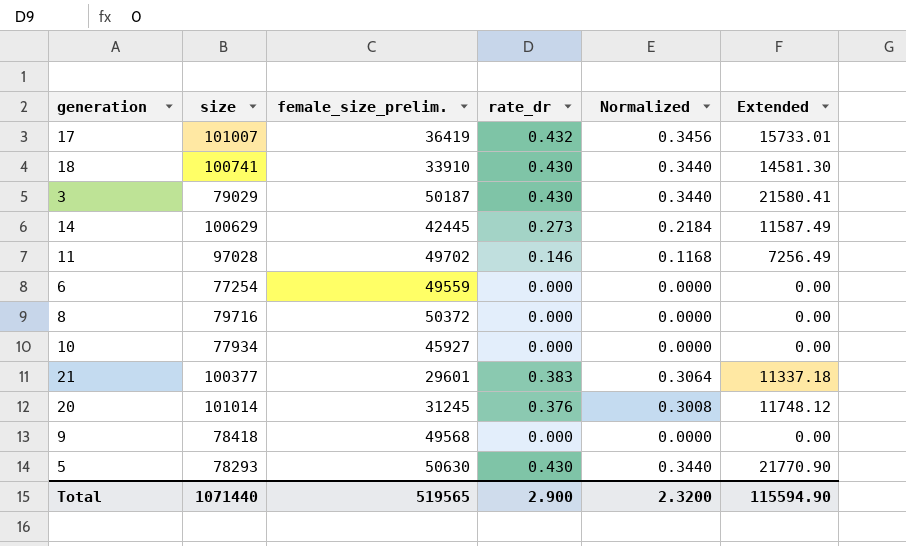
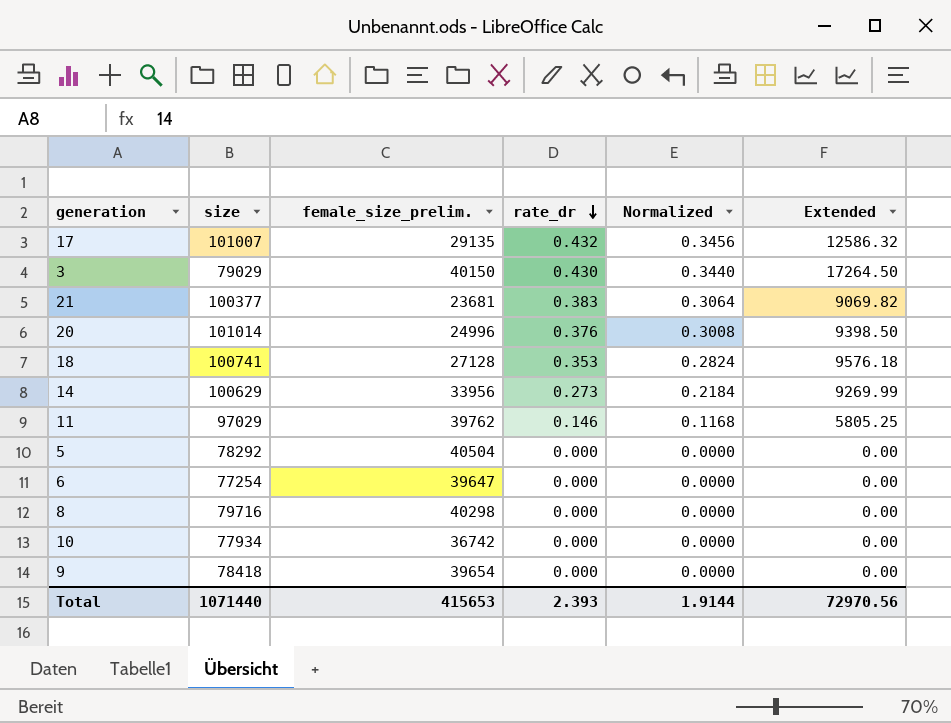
row order: none -> rate_dr descending
17 | female_size_prelim.: 36419 -> 29135
17 | Extended: 15733.01 -> 12586.32
3 | female_size_prelim.: 50187 -> 40150
3 | Extended: 21580.41 -> 17264.50
21 | female_size_prelim.: 29601 -> 23681
21 | Extended: 11337.18 -> 9069.82
20 | female_size_prelim.: 31245 -> 24996
20 | Extended: 11748.12 -> 9398.50
18 | female_size_prelim.: 33910 -> 27128
18 | rate_dr: 0.430 -> 0.353
18 | Normalized: 0.3440 -> 0.2824
18 | Extended: 14581.30 -> 9576.18
14 | female_size_prelim.: 42445 -> 33956
14 | Extended: 11587.49 -> 9269.99
11 | size: 97028 -> 97029
11 | female_size_prelim.: 49702 -> 39762
11 | Extended: 7256.49 -> 5805.25
5 | size: 78293 -> 78292
5 | female_size_prelim.: 50630 -> 40504
5 | rate_dr: 0.430 -> 0.000
5 | Normalized: 0.3440 -> 0.0000
5 | Extended: 21770.90 -> 0.00
6 | female_size_prelim.: 49559 -> 39647
8 | female_size_prelim.: 50372 -> 40298
10 | female_size_prelim.: 45927 -> 36742
9 | female_size_prelim.: 49568 -> 39654
Total | female_size_prelim.: 519565 -> 415653
Total | rate_dr: 2.900 -> 2.393
Total | Normalized: 2.3200 -> 1.9144
Total | Extended: 115594.90 -> 72970.56

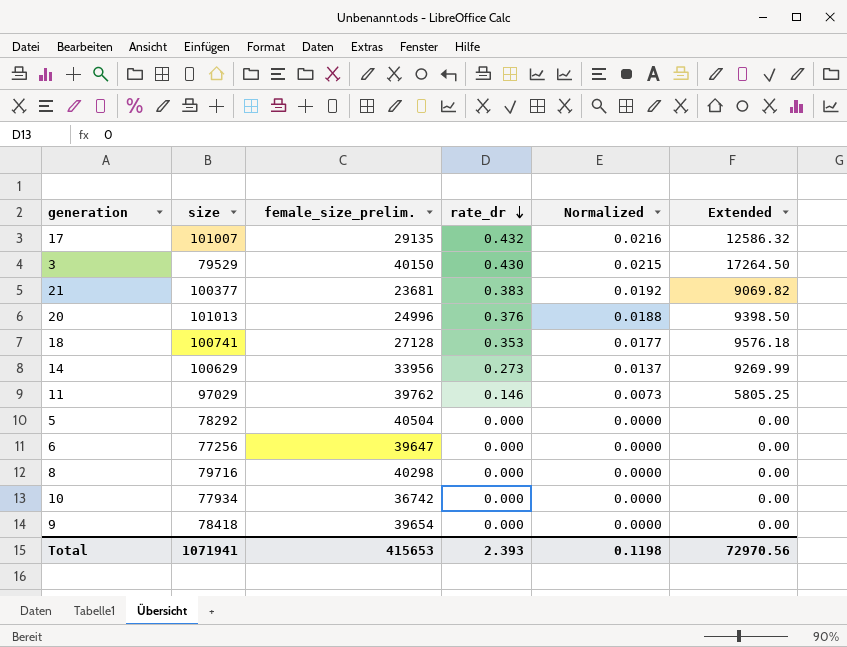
column Normalized | formula: [rate_dr] * 0.8 -> [rate_dr] * 0.05
3 | size: 79029 -> 79529
20 | size: 101014 -> 101013
6 | size: 77254 -> 77256
Total | size: 1071440 -> 1071941
Total | Normalized: 1.9144 -> 0.1198

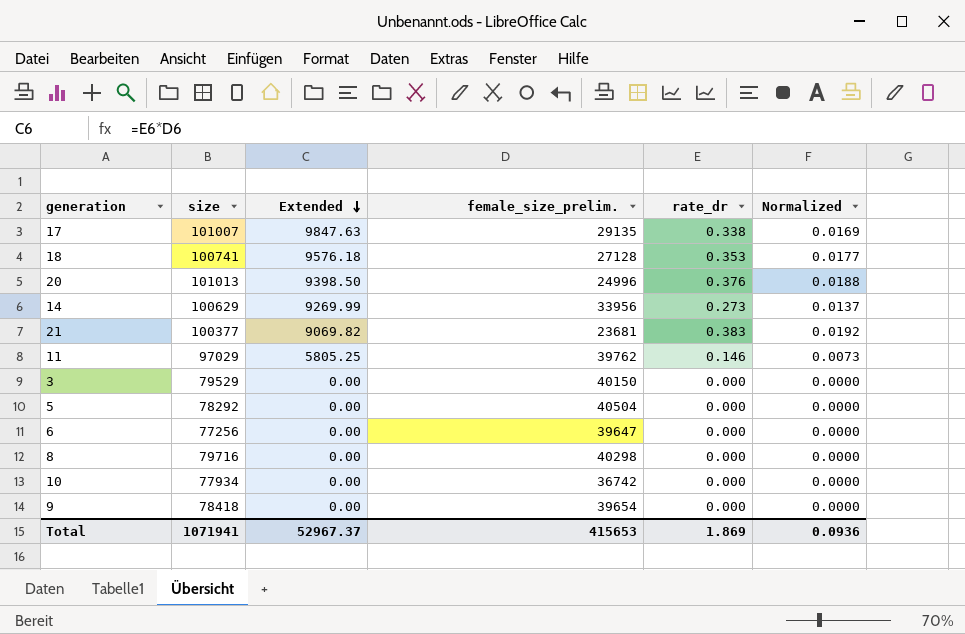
row order: rate_dr descending -> Extended descending
column Extended | position: 6 -> 3
17 | Extended: 12586.32 -> 9847.63
17 | rate_dr: 0.432 -> 0.338
17 | Normalized: 0.0216 -> 0.0169
3 | Extended: 17264.50 -> 0.00
3 | rate_dr: 0.430 -> 0.000
3 | Normalized: 0.0215 -> 0.0000
Total | Extended: 72970.56 -> 52967.37
Total | rate_dr: 2.393 -> 1.869
Total | Normalized: 0.1198 -> 0.0936

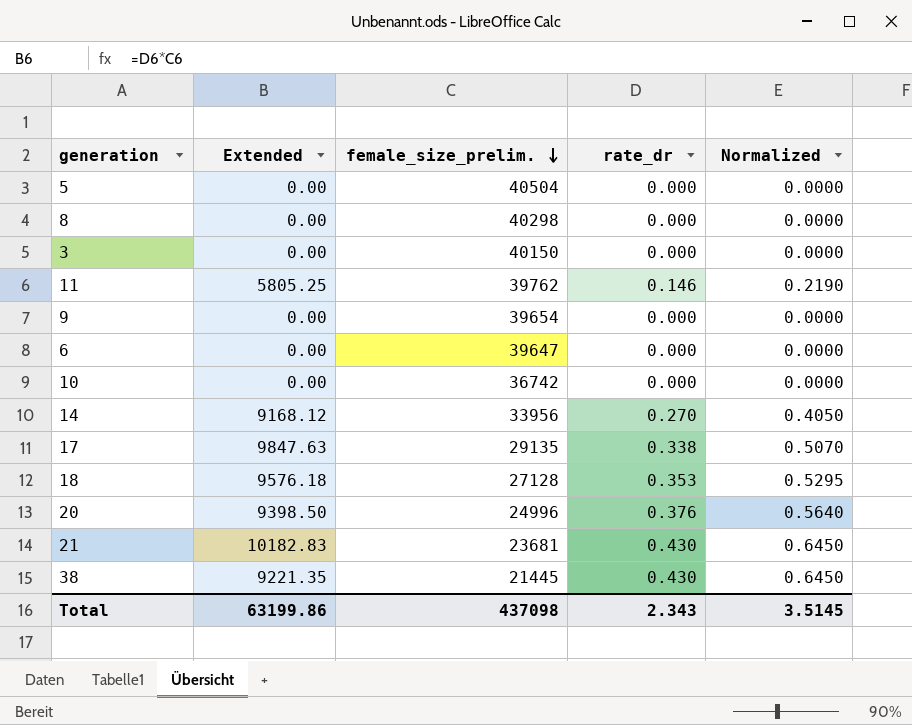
row order: Extended descending -> female_size_prelim. descending
column size | position: 2 -> none
column Normalized | formula: [rate_dr] * 0.05 -> [rate_dr] * 1.5
14 | Extended: 9269.99 -> 9168.12
14 | rate_dr: 0.273 -> 0.270
21 | Extended: 9069.82 -> 10182.83
21 | rate_dr: 0.383 -> 0.430
row 38: none -> 9221.35 | 21445 | 0.430 | 0.6450
Total | Extended: 52967.37 -> 63199.86
Total | female_size_prelim.: 415653 -> 437098
Total | rate_dr: 1.869 -> 2.343
Total | Normalized: 0.0936 -> 3.5145

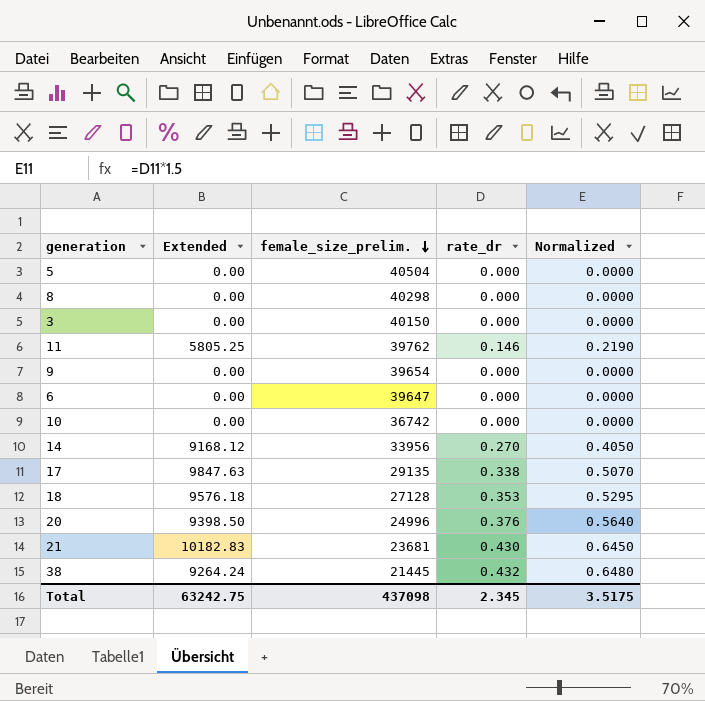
38 | Extended: 9221.35 -> 9264.24
38 | rate_dr: 0.430 -> 0.432
38 | Normalized: 0.6450 -> 0.6480
Total | Extended: 63199.86 -> 63242.75
Total | rate_dr: 2.343 -> 2.345
Total | Normalized: 3.5145 -> 3.5175

